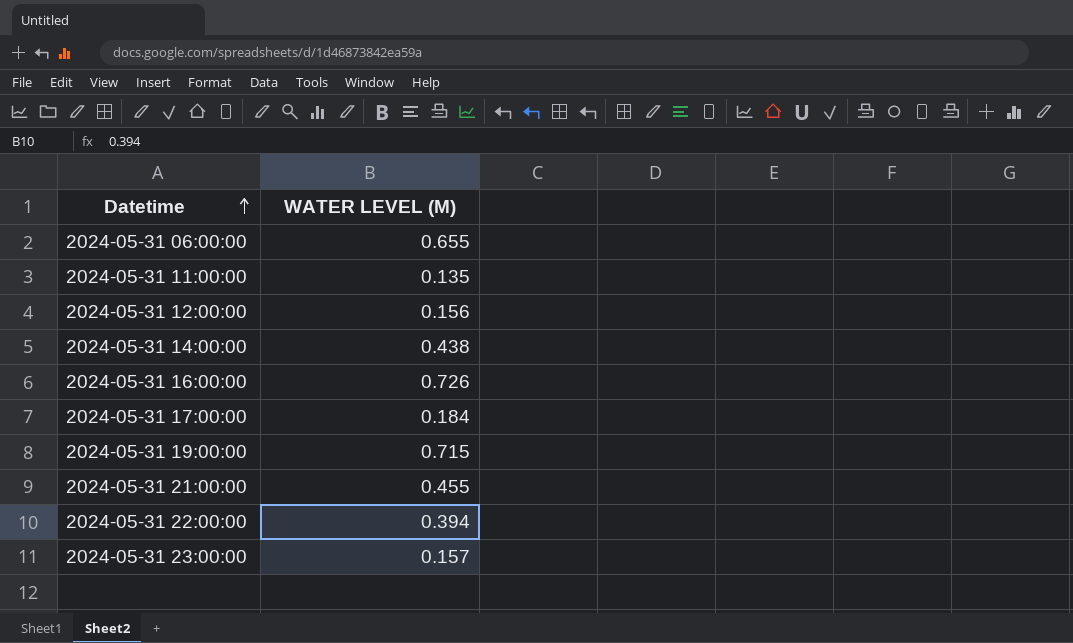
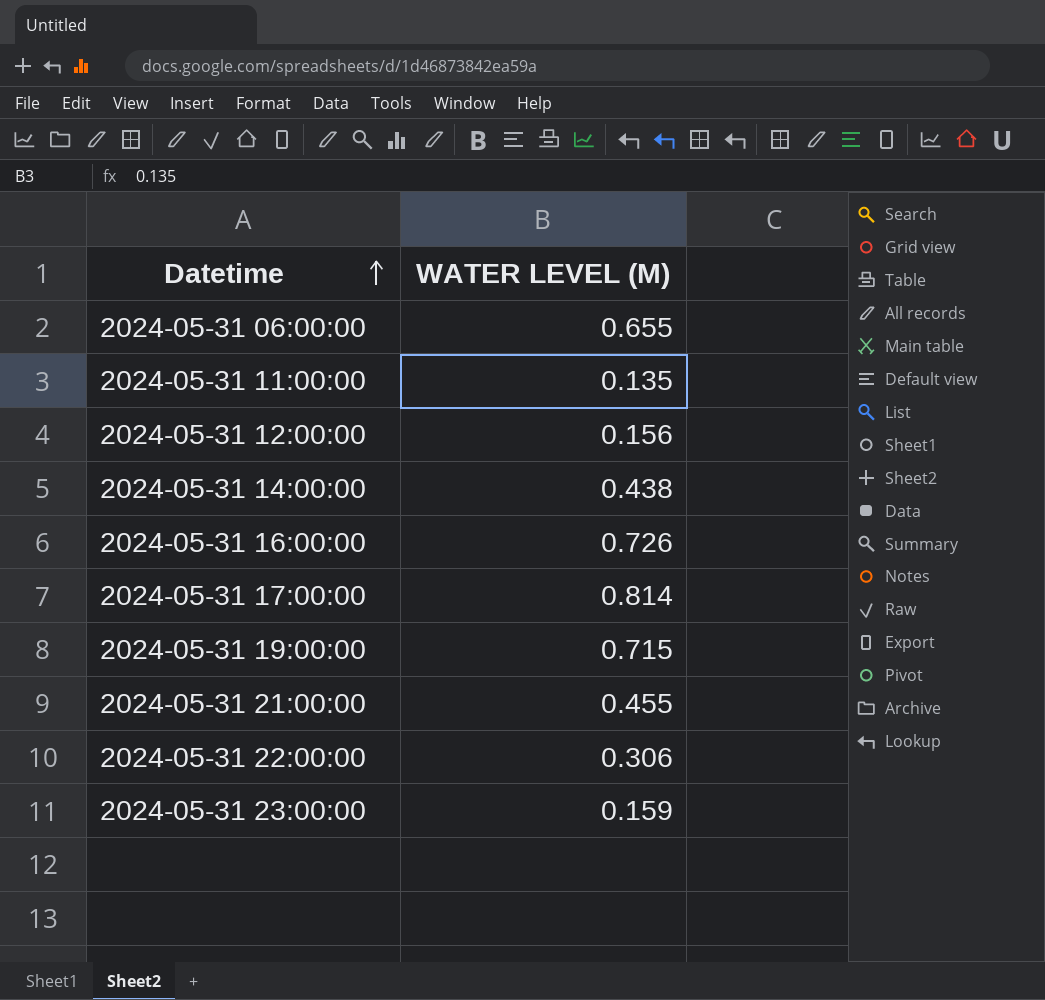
2024-05-31 17:00:00 | WATER LEVEL (M): 0.184 -> 0.814
2024-05-31 22:00:00 | WATER LEVEL (M): 0.394 -> 0.306
2024-05-31 23:00:00 | WATER LEVEL (M): 0.157 -> 0.159

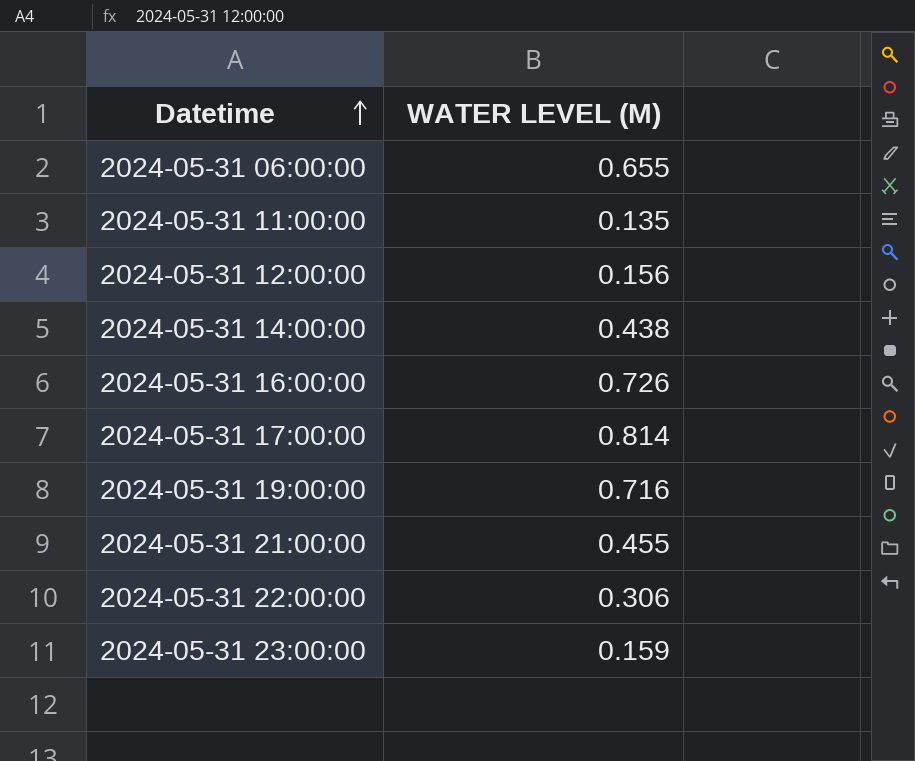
2024-05-31 19:00:00 | WATER LEVEL (M): 0.715 -> 0.716

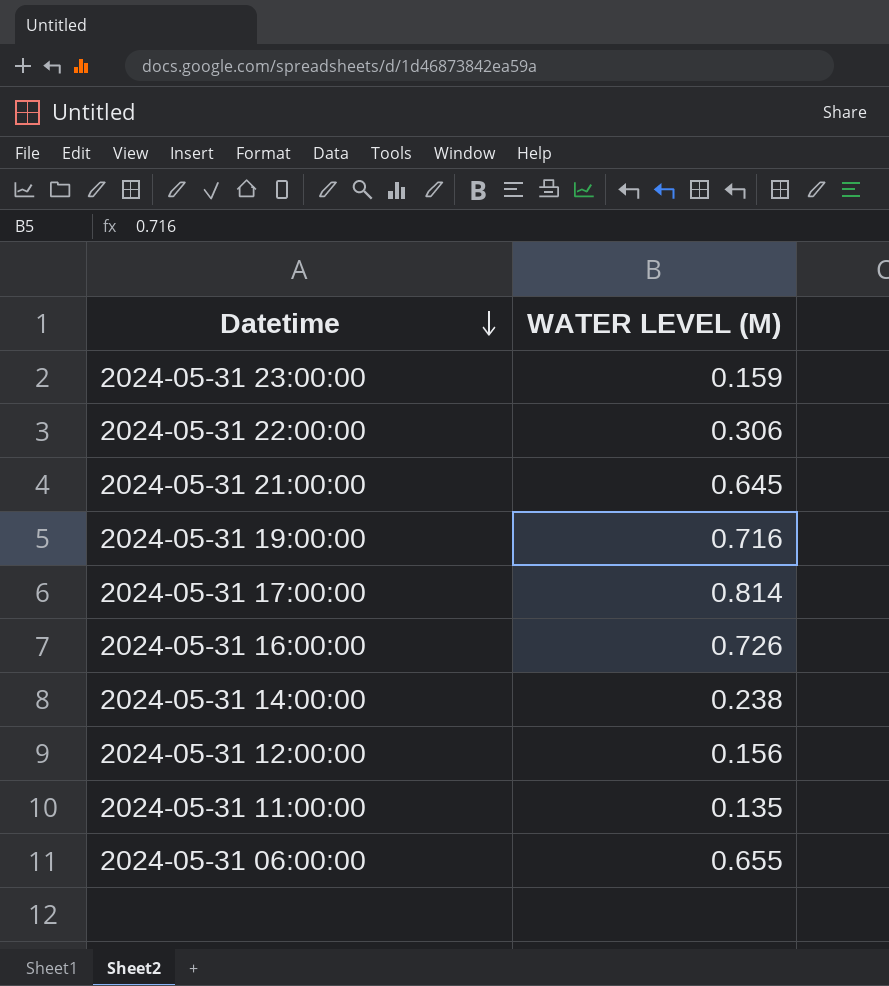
row order: Datetime ascending -> Datetime descending
2024-05-31 21:00:00 | WATER LEVEL (M): 0.455 -> 0.645
2024-05-31 14:00:00 | WATER LEVEL (M): 0.438 -> 0.238

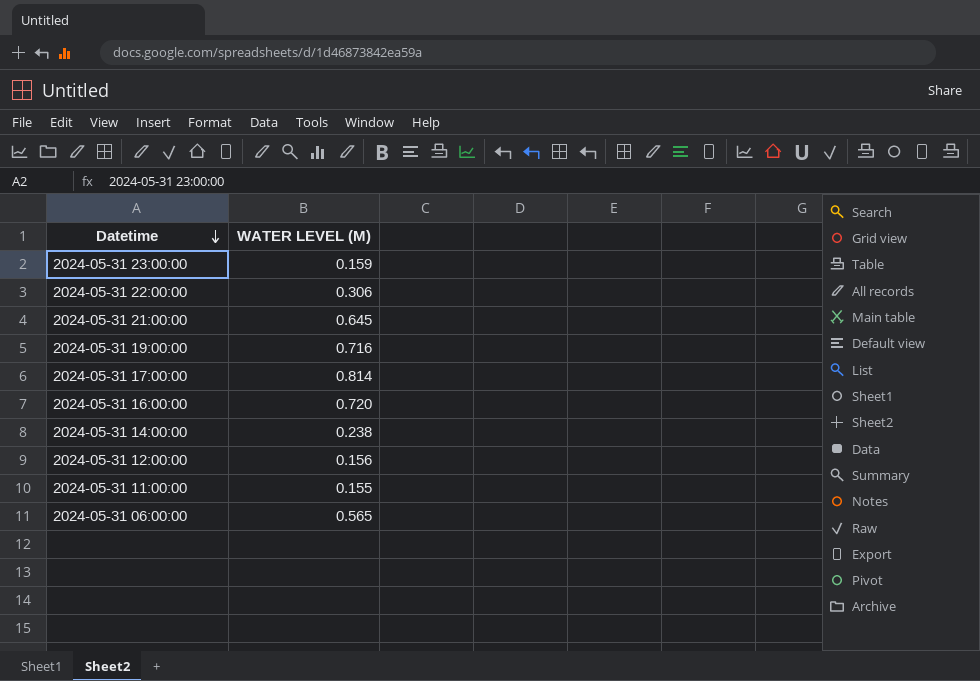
2024-05-31 16:00:00 | WATER LEVEL (M): 0.726 -> 0.720
2024-05-31 11:00:00 | WATER LEVEL (M): 0.135 -> 0.155
2024-05-31 06:00:00 | WATER LEVEL (M): 0.655 -> 0.565

